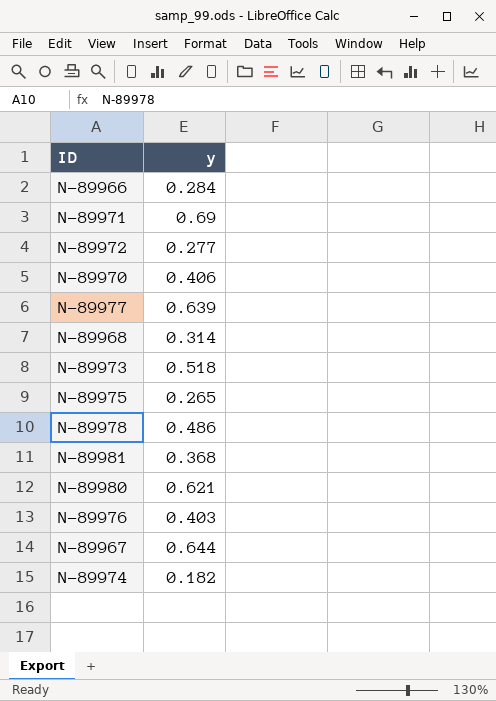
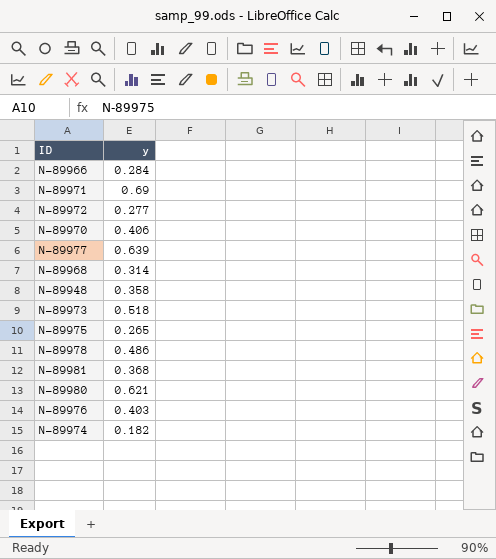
row N-89967: 0.644 -> none
row N-89948: none -> 0.358

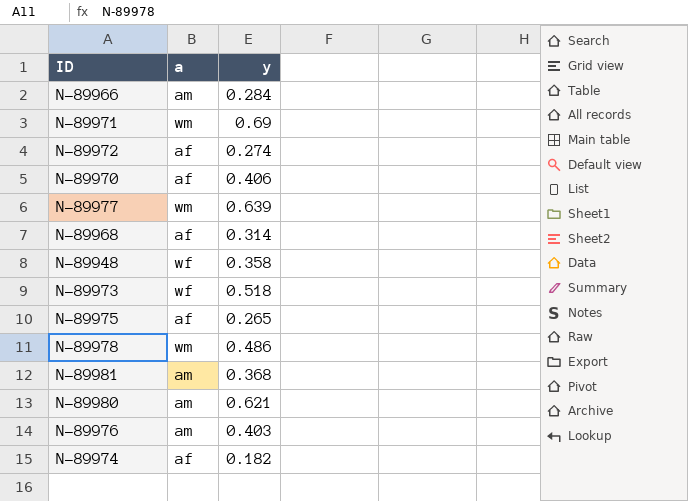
column a | position: none -> 2
N-89972 | y: 0.277 -> 0.274

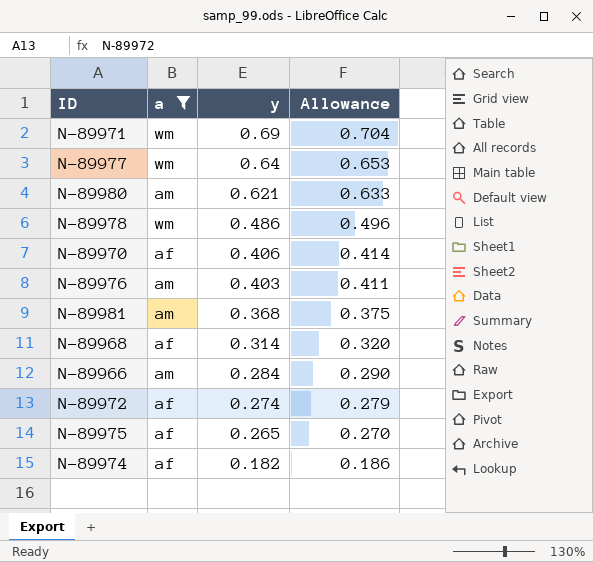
filter: none -> a != wf
row order: none -> y descending
column Allowance | formula: none -> [y] * 1.02
N-89977 | y: 0.639 -> 0.64

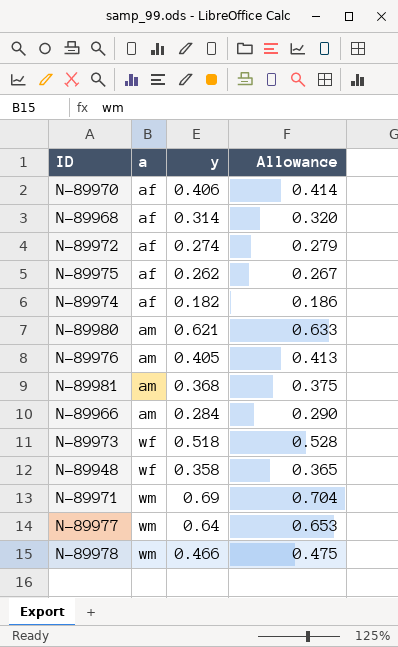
filter: a != wf -> none
row order: y descending -> a ascending
N-89975 | y: 0.265 -> 0.262
N-89975 | Allowance: 0.270 -> 0.267
N-89976 | y: 0.403 -> 0.405
N-89976 | Allowance: 0.411 -> 0.413
N-89978 | y: 0.486 -> 0.466
N-89978 | Allowance: 0.496 -> 0.475

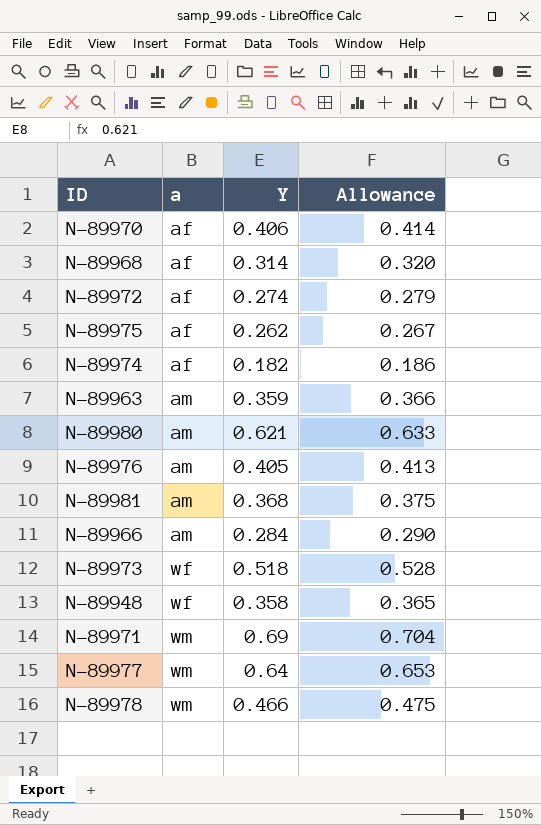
column name: y -> Y
row N-89963: none -> am | 0.359 | 0.366

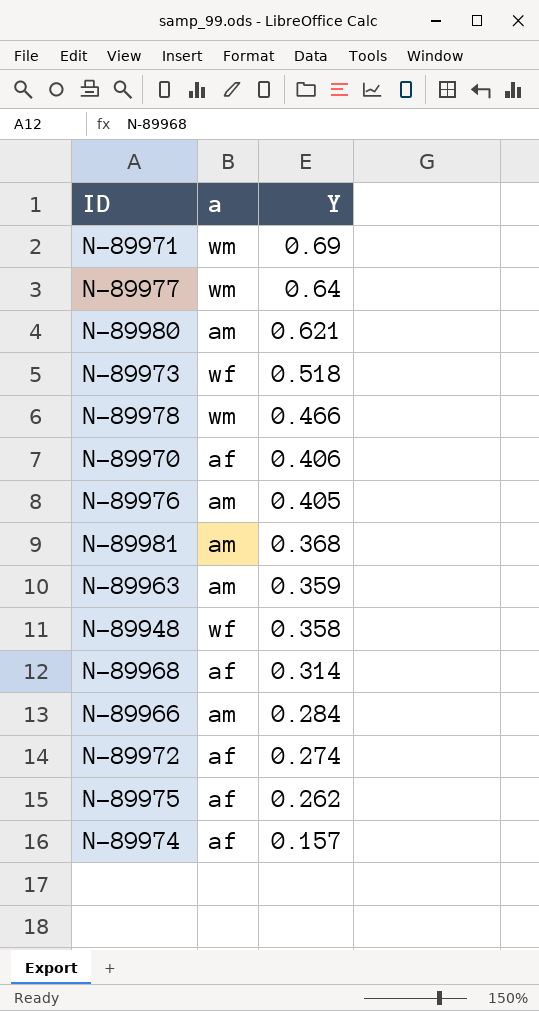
row order: a ascending -> Y descending
column Allowance | formula: [Y] * 1.02 -> none
N-89974 | Y: 0.182 -> 0.157

